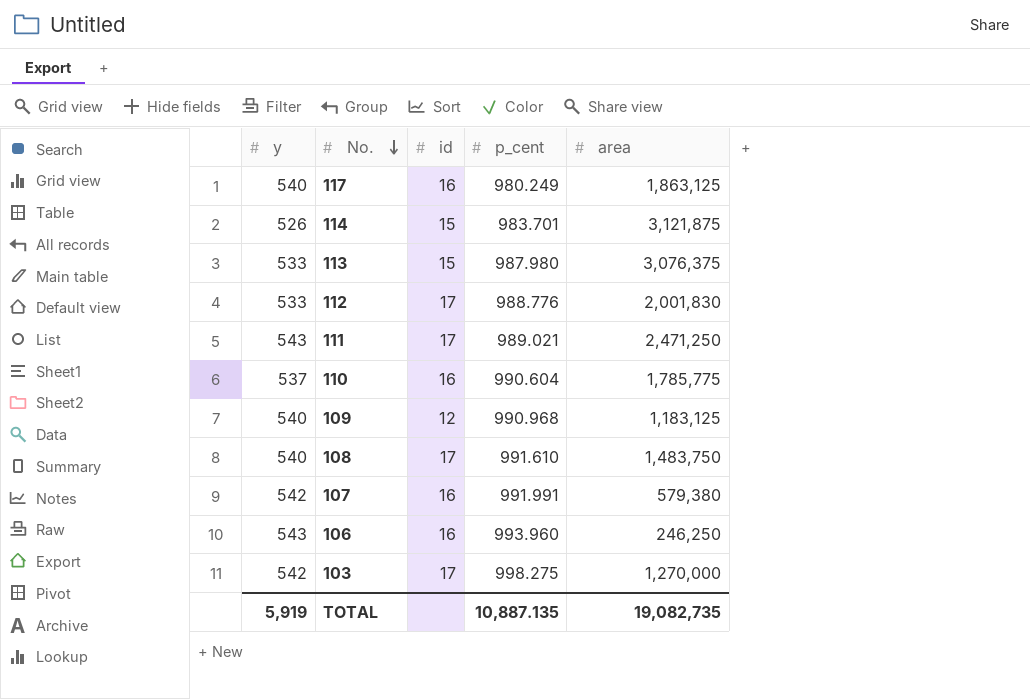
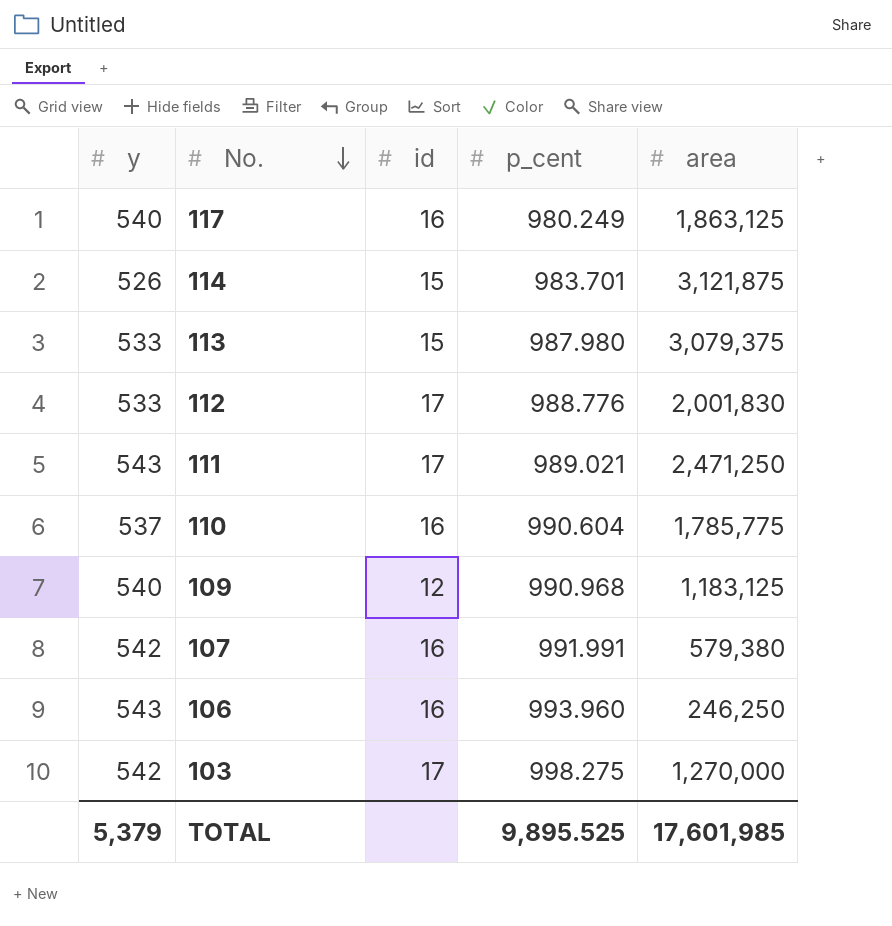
row 108: 540 | 17 | 991.610 | 1,483,750 -> none
113 | area: 3,076,375 -> 3,079,375
TOTAL | y: 5,919 -> 5,379
TOTAL | p_cent: 10,887.135 -> 9,895.525
TOTAL | area: 19,082,735 -> 17,601,985

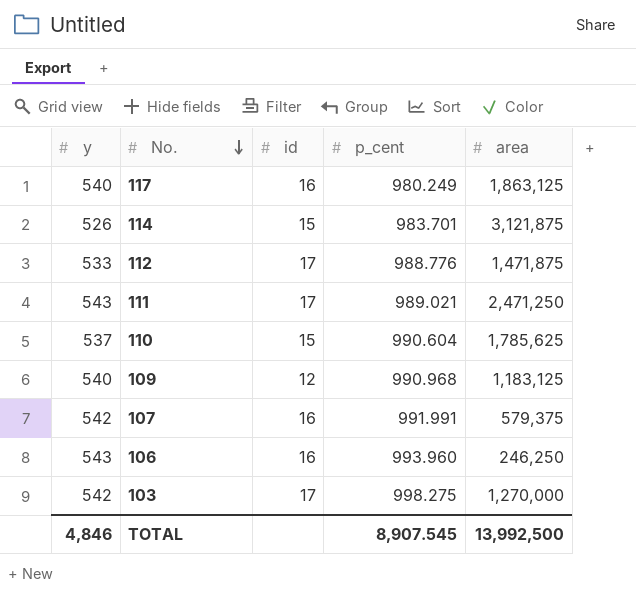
row 113: 533 | 15 | 987.980 | 3,079,375 -> none
112 | area: 2,001,830 -> 1,471,875
110 | id: 16 -> 15
110 | area: 1,785,775 -> 1,785,625
107 | area: 579,380 -> 579,375
TOTAL | y: 5,379 -> 4,846
TOTAL | p_cent: 9,895.525 -> 8,907.545
TOTAL | area: 17,601,985 -> 13,992,500

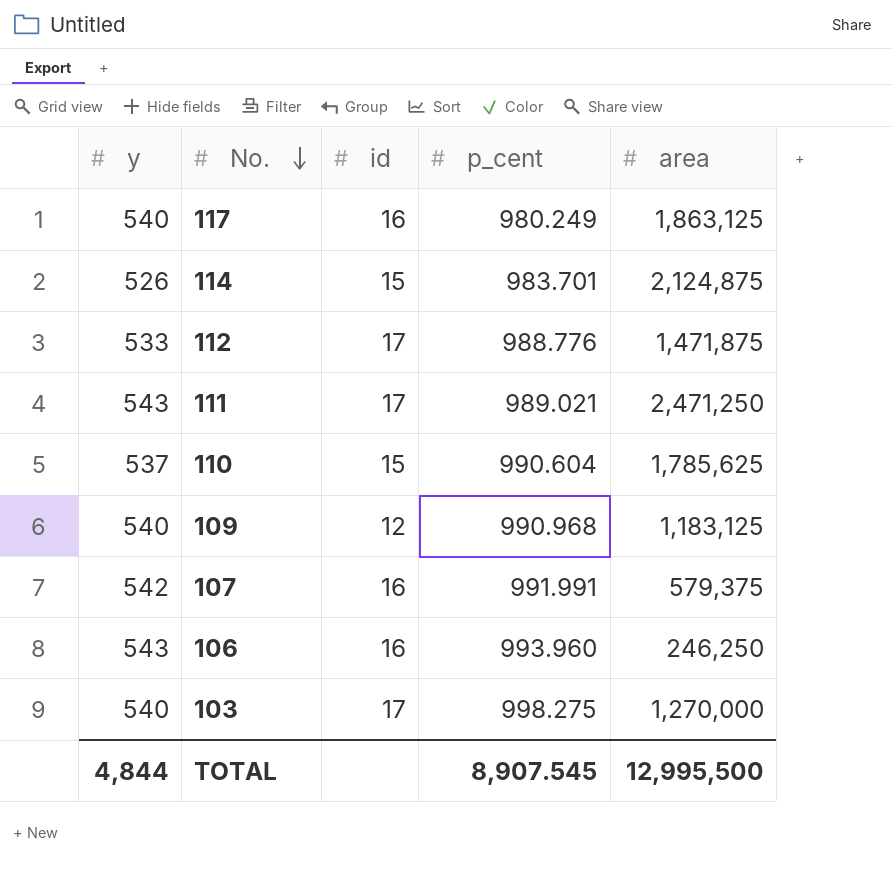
114 | area: 3,121,875 -> 2,124,875
103 | y: 542 -> 540
TOTAL | y: 4,846 -> 4,844
TOTAL | area: 13,992,500 -> 12,995,500

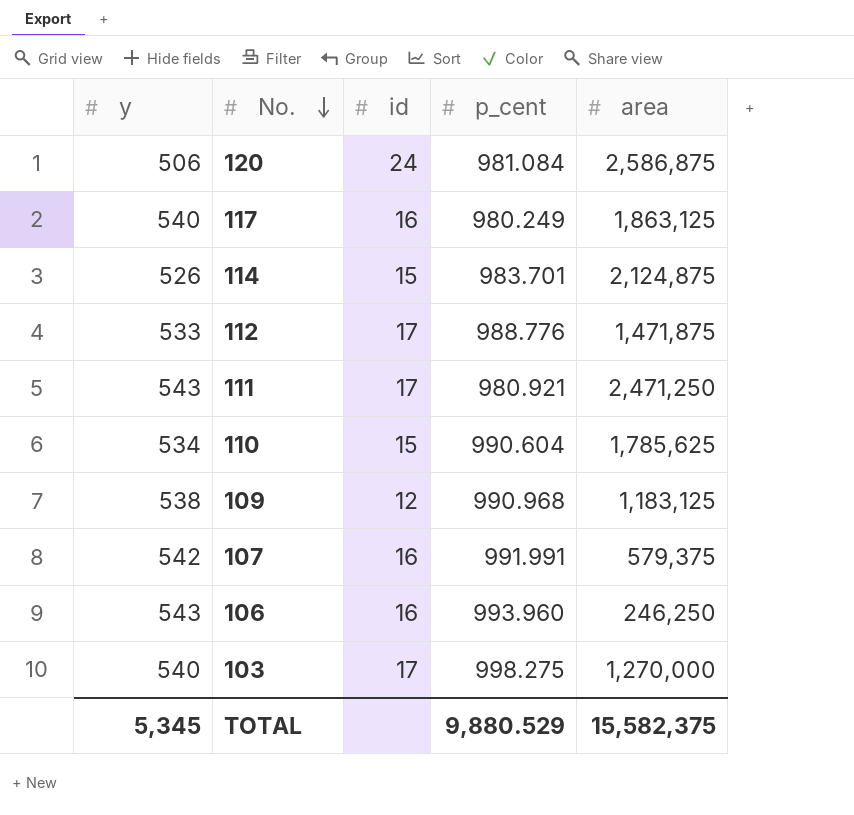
row 120: none -> 506 | 24 | 981.084 | 2,586,875
111 | p_cent: 989.021 -> 980.921
110 | y: 537 -> 534
109 | y: 540 -> 538
TOTAL | y: 4,844 -> 5,345
TOTAL | p_cent: 8,907.545 -> 9,880.529
TOTAL | area: 12,995,500 -> 15,582,375

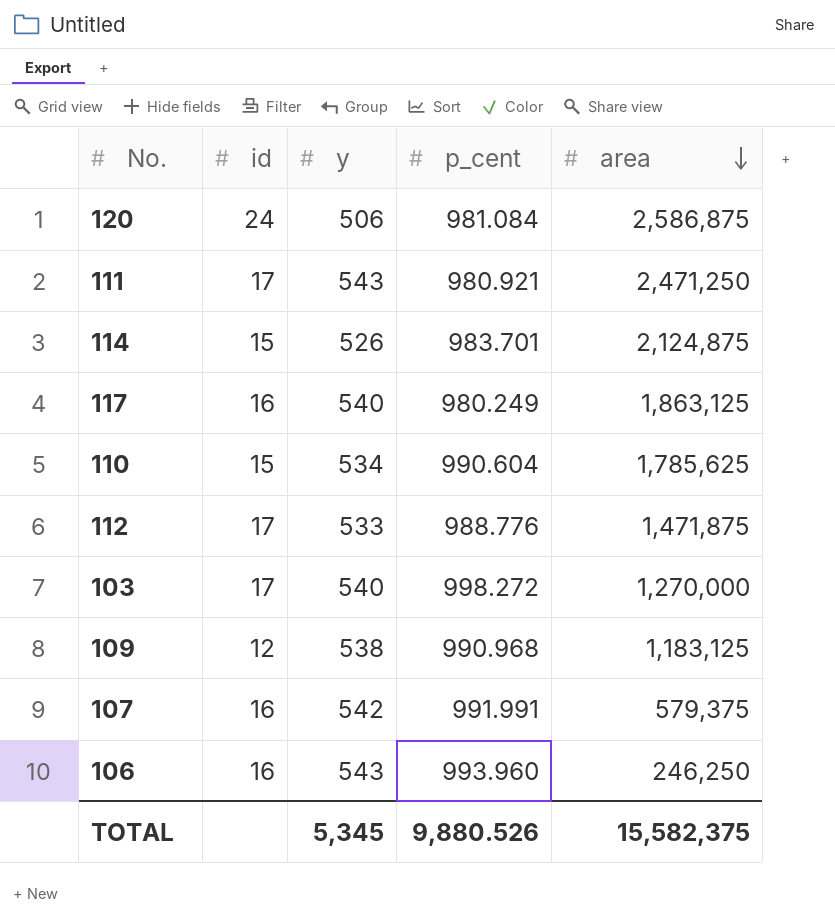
row order: No. descending -> area descending
column y | position: 1 -> 3
103 | p_cent: 998.275 -> 998.272
TOTAL | p_cent: 9,880.529 -> 9,880.526

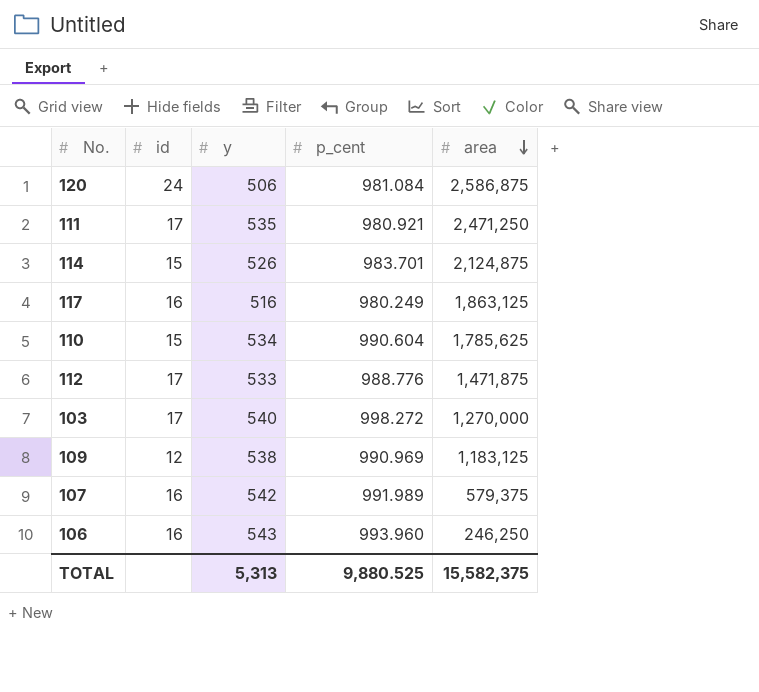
111 | y: 543 -> 535
117 | y: 540 -> 516
109 | p_cent: 990.968 -> 990.969
107 | p_cent: 991.991 -> 991.989
TOTAL | y: 5,345 -> 5,313
TOTAL | p_cent: 9,880.526 -> 9,880.525

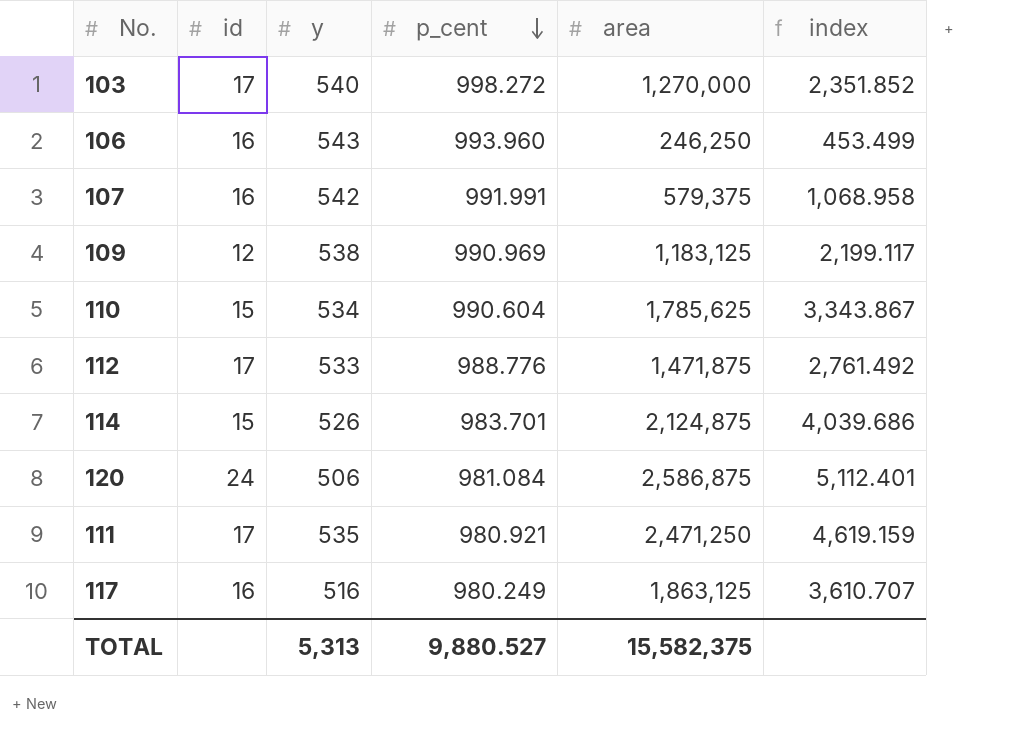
row order: area descending -> p_cent descending
column index | formula: none -> [area] / [y]
107 | p_cent: 991.989 -> 991.991
TOTAL | p_cent: 9,880.525 -> 9,880.527

